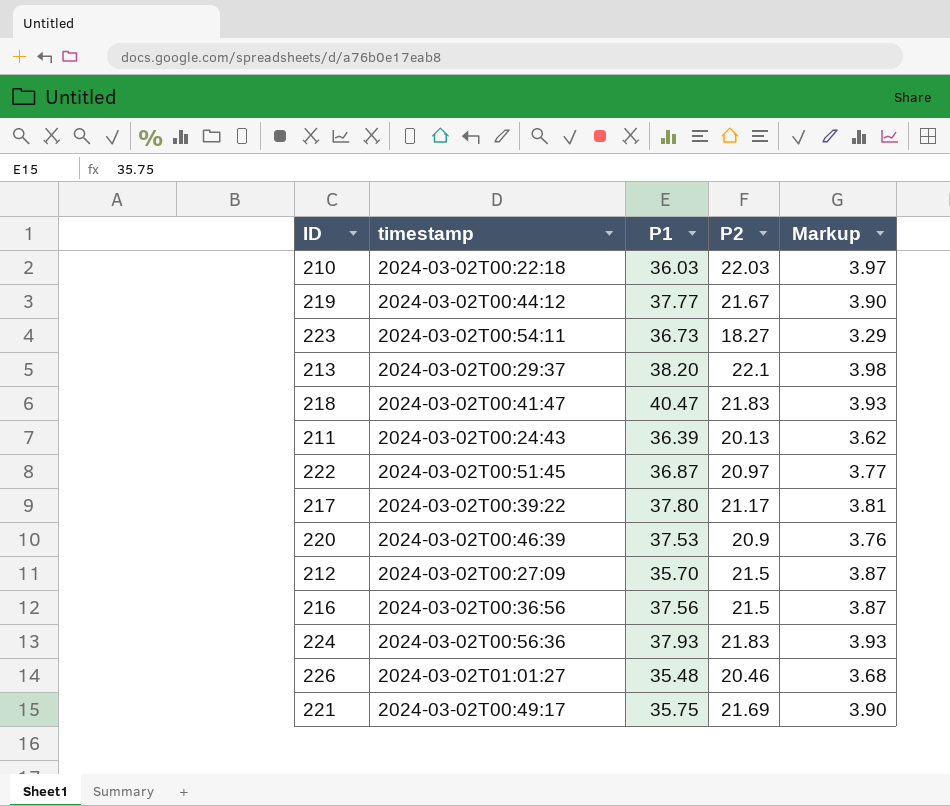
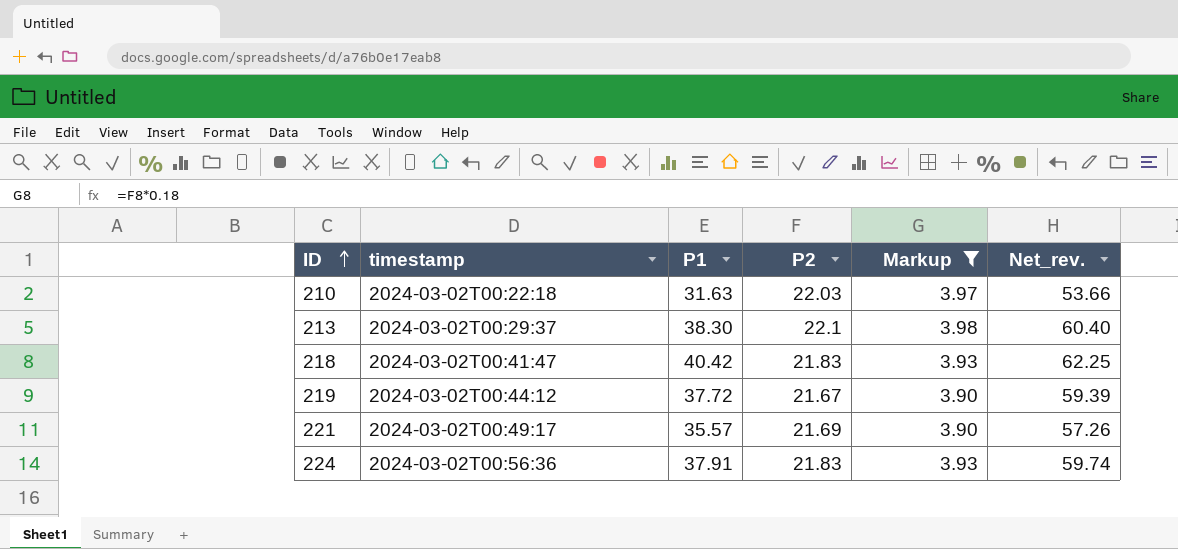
filter: none -> Markup >= 3.90
row order: none -> ID ascending
column Net_rev. | formula: none -> [P1] + [P2]
210 | P1: 36.03 -> 31.63
213 | P1: 38.20 -> 38.30
218 | P1: 40.47 -> 40.42
219 | P1: 37.77 -> 37.72
221 | P1: 35.75 -> 35.57
224 | P1: 37.93 -> 37.91

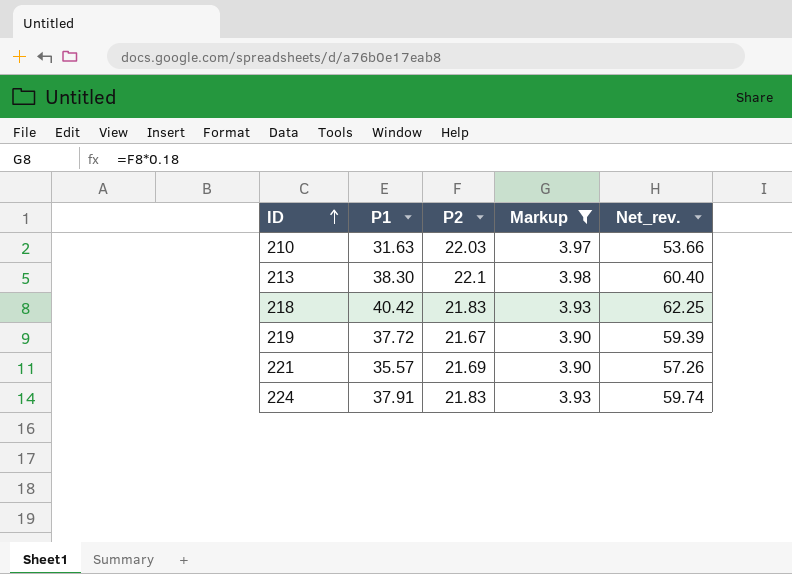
column timestamp | position: 2 -> none

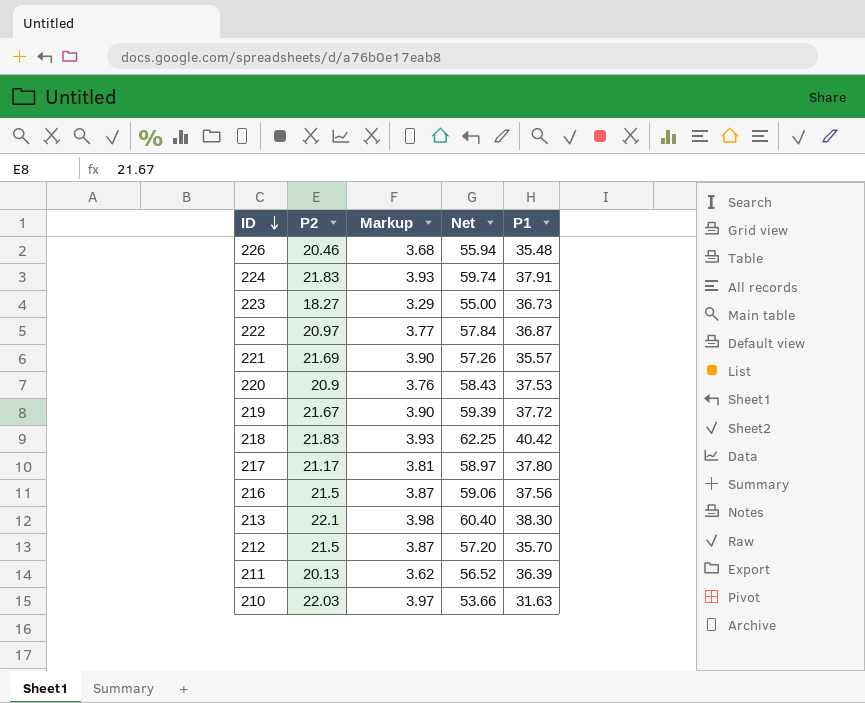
filter: Markup >= 3.90 -> none
row order: ID ascending -> ID descending
column name: Net_rev. -> Net
column P1 | position: 2 -> 5

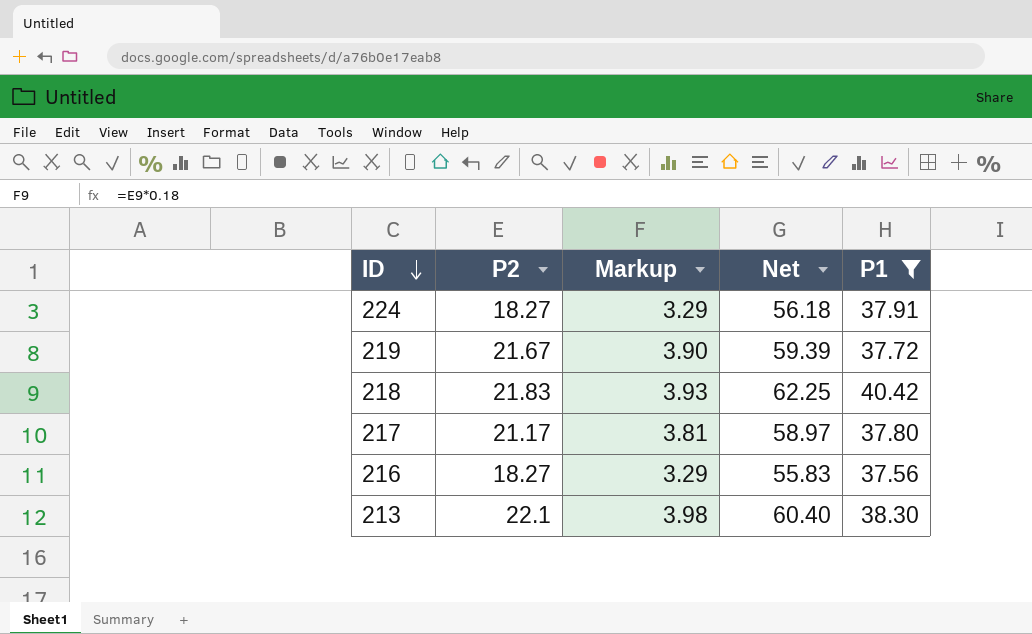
filter: none -> P1 >= 37.56
224 | P2: 21.83 -> 18.27
224 | Markup: 3.93 -> 3.29
224 | Net: 59.74 -> 56.18
216 | P2: 21.5 -> 18.27
216 | Markup: 3.87 -> 3.29
216 | Net: 59.06 -> 55.83

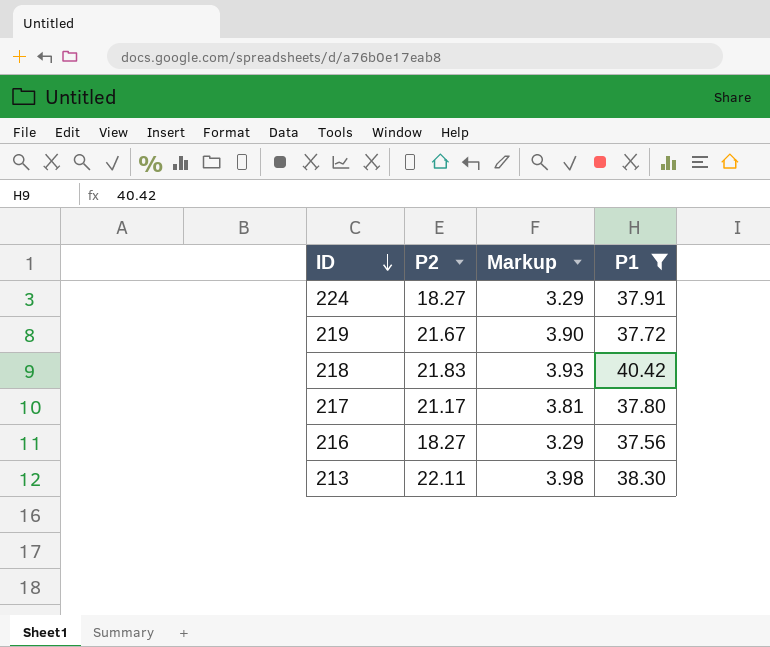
column Net | formula: [P2] + [P1] -> none
213 | P2: 22.1 -> 22.11

